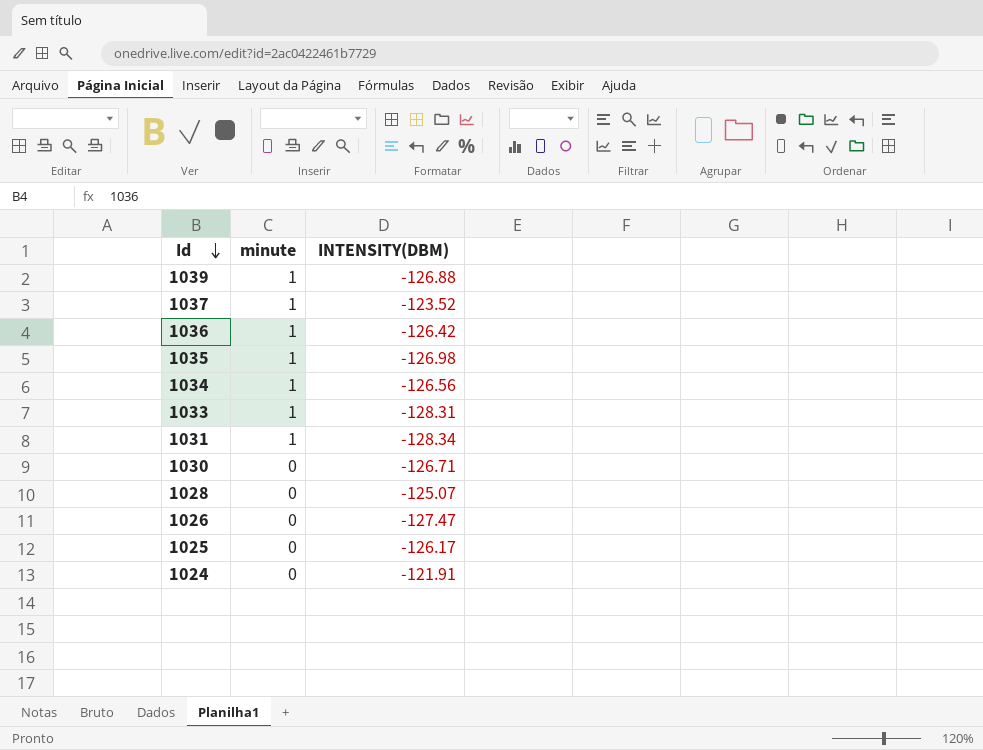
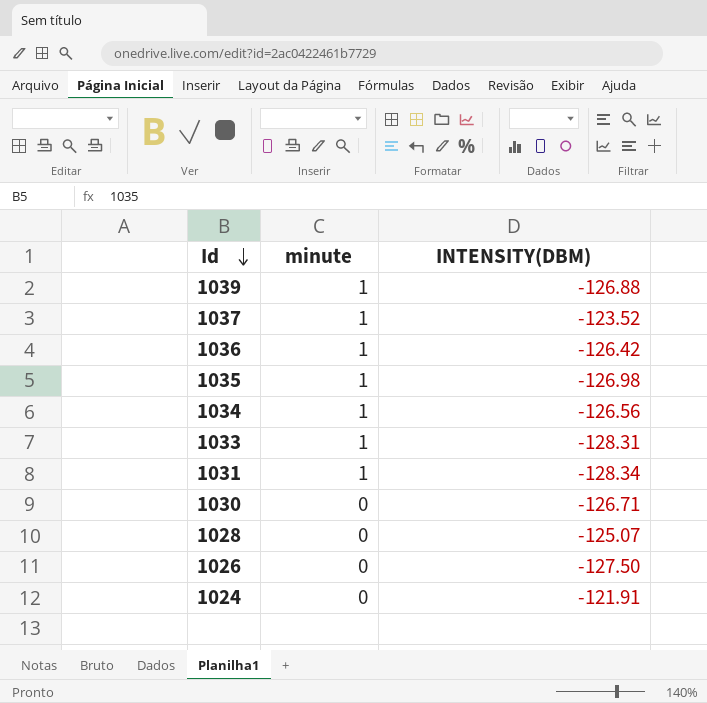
row 1025: 0 | -126.17 -> none
1026 | INTENSITY(DBM): -127.47 -> -127.50

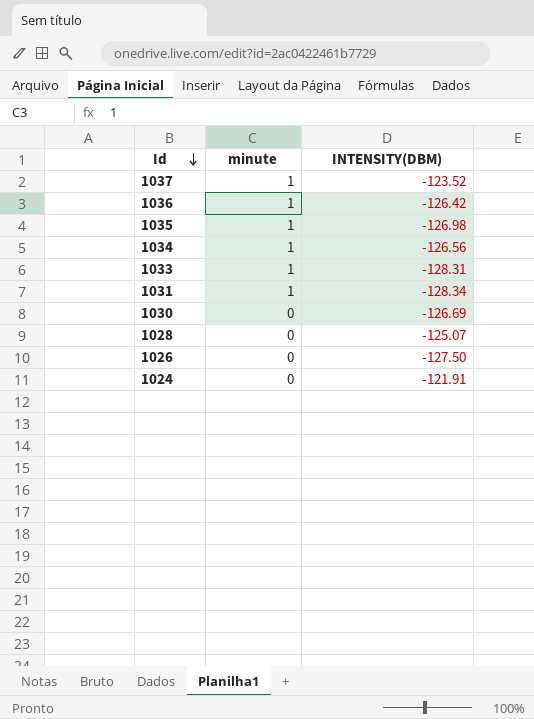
row 1039: 1 | -126.88 -> none
1030 | INTENSITY(DBM): -126.71 -> -126.69

